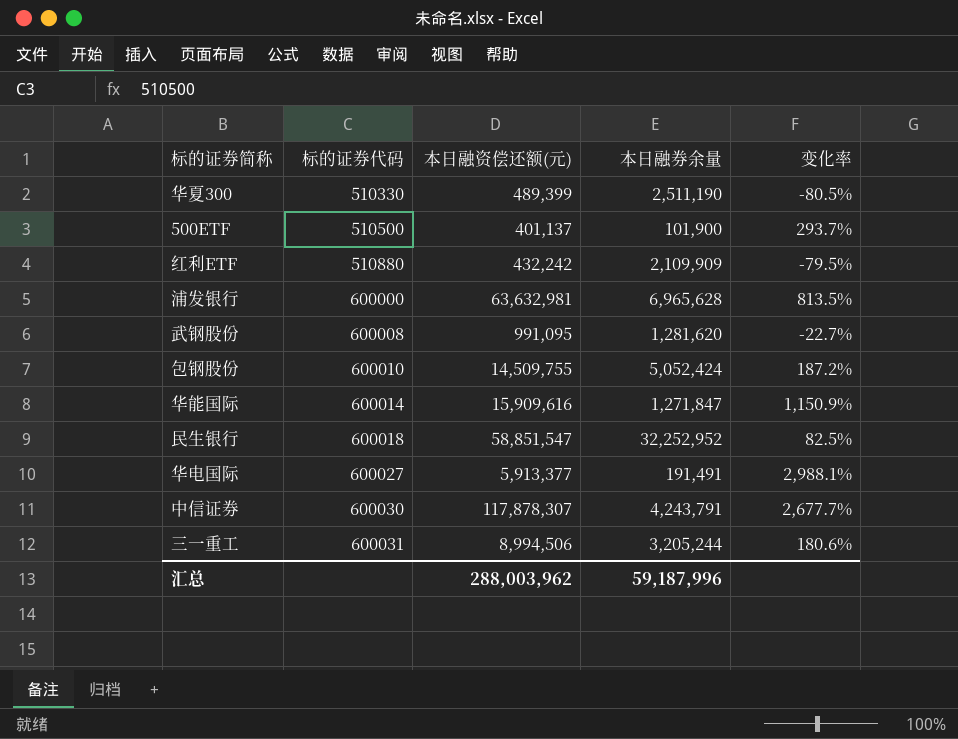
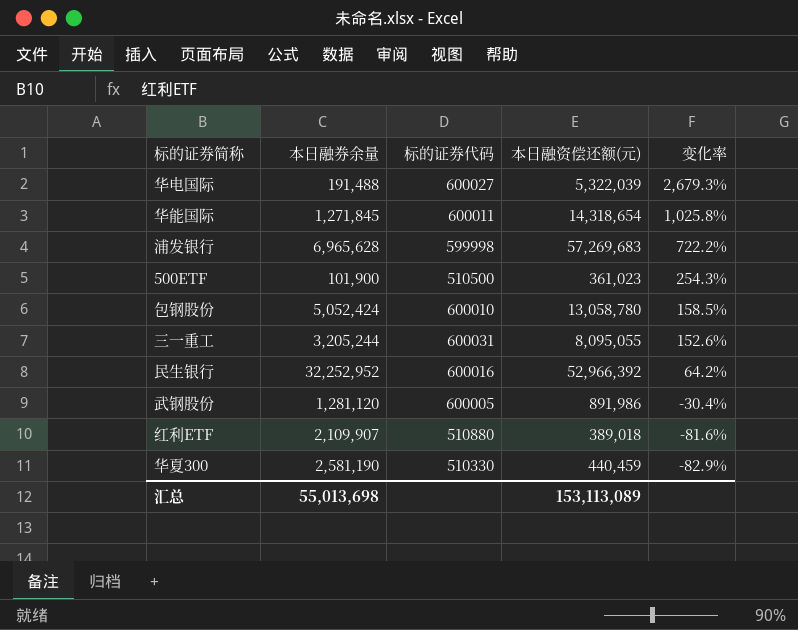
row order: 标的证券代码 ascending -> 变化率 descending
column 本日融券余量 | position: 4 -> 2
row 中信证券: 600030 | 117,878,307 | 4,243,791 | 2,677.7% -> none
华电国际 | 本日融券余量: 191,491 -> 191,488
华电国际 | 本日融资偿还额(元): 5,913,377 -> 5,322,039
华电国际 | 变化率: 2,988.1% -> 2,679.3%
华能国际 | 本日融券余量: 1,271,847 -> 1,271,845
华能国际 | 标的证券代码: 600014 -> 600011
华能国际 | 本日融资偿还额(元): 15,909,616 -> 14,318,654
华能国际 | 变化率: 1,150.9% -> 1,025.8%
浦发银行 | 标的证券代码: 600000 -> 599998
浦发银行 | 本日融资偿还额(元): 63,632,981 -> 57,269,683
浦发银行 | 变化率: 813.5% -> 722.2%
500ETF | 本日融资偿还额(元): 401,137 -> 361,023
500ETF | 变化率: 293.7% -> 254.3%
包钢股份 | 本日融资偿还额(元): 14,509,755 -> 13,058,780
包钢股份 | 变化率: 187.2% -> 158.5%
三一重工 | 本日融资偿还额(元): 8,994,506 -> 8,095,055
三一重工 | 变化率: 180.6% -> 152.6%
民生银行 | 标的证券代码: 600018 -> 600016
民生银行 | 本日融资偿还额(元): 58,851,547 -> 52,966,392
民生银行 | 变化率: 82.5% -> 64.2%
武钢股份 | 本日融券余量: 1,281,620 -> 1,281,120
武钢股份 | 标的证券代码: 600008 -> 600005
武钢股份 | 本日融资偿还额(元): 991,095 -> 891,986
武钢股份 | 变化率: -22.7% -> -30.4%
红利ETF | 本日融券余量: 2,109,909 -> 2,109,907
红利ETF | 本日融资偿还额(元): 432,242 -> 389,018
红利ETF | 变化率: -79.5% -> -81.6%
华夏300 | 本日融券余量: 2,511,190 -> 2,581,190
华夏300 | 本日融资偿还额(元): 489,399 -> 440,459
华夏300 | 变化率: -80.5% -> -82.9%
汇总 | 本日融券余量: 59,187,996 -> 55,013,698
汇总 | 本日融资偿还额(元): 288,003,962 -> 153,113,089

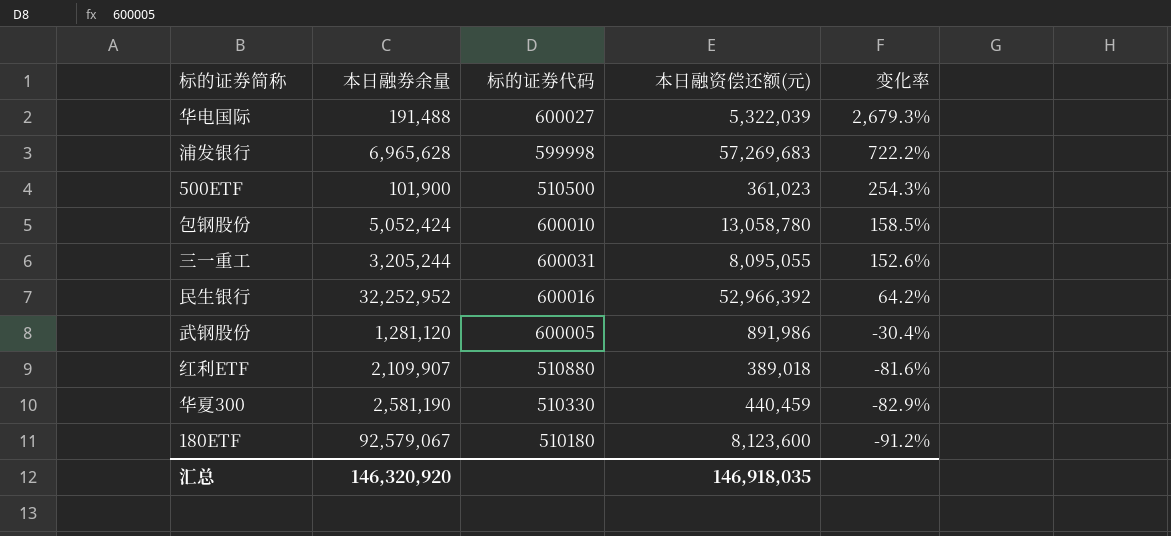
row 华能国际: 1,271,845 | 600011 | 14,318,654 | 1,025.8% -> none
row 180ETF: none -> 92,579,067 | 510180 | 8,123,600 | -91.2%
汇总 | 本日融券余量: 55,013,698 -> 146,320,920
汇总 | 本日融资偿还额(元): 153,113,089 -> 146,918,035

